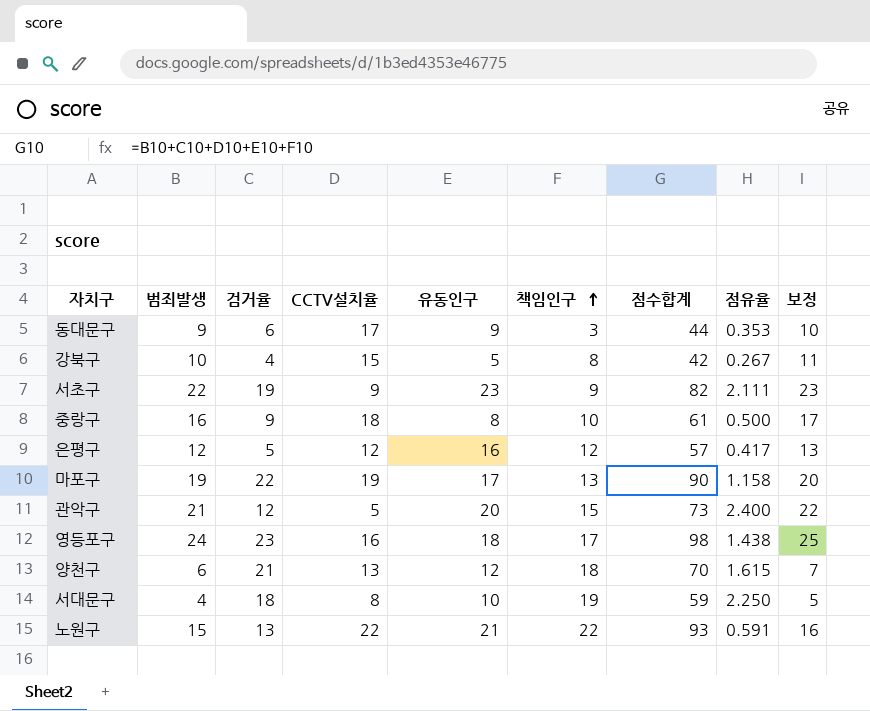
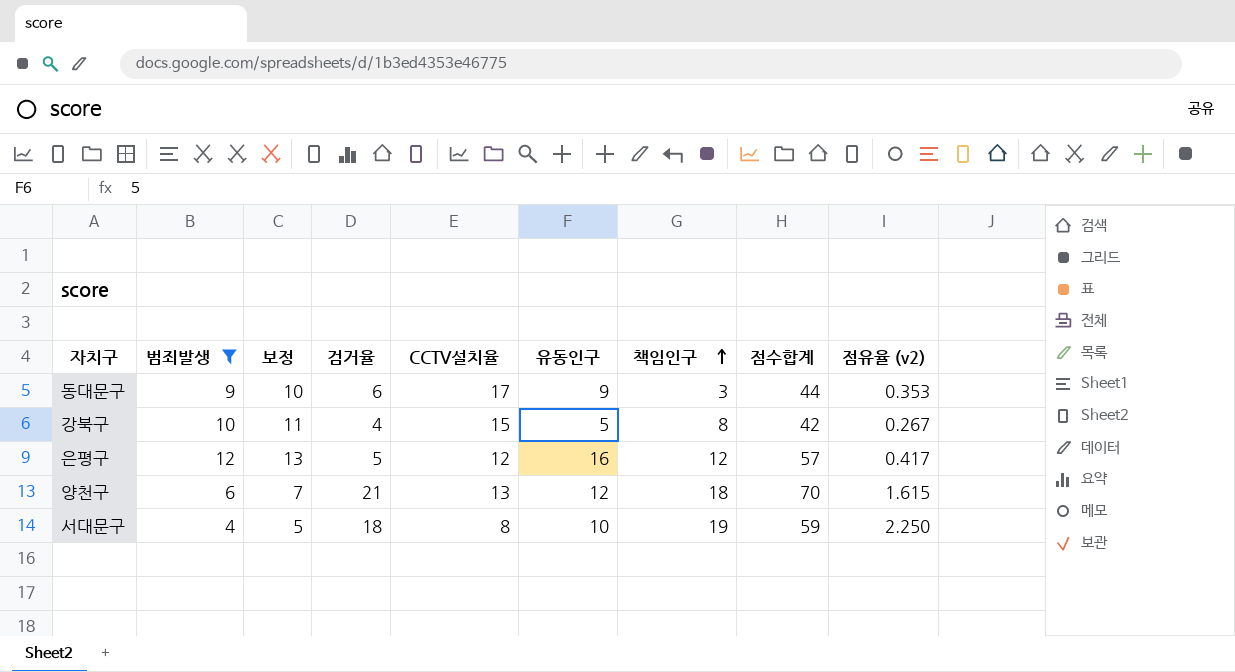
filter: none -> 범죄발생 <= 12
column 보정 | position: 9 -> 3
column name: 점유율 -> 점유율 (v2)

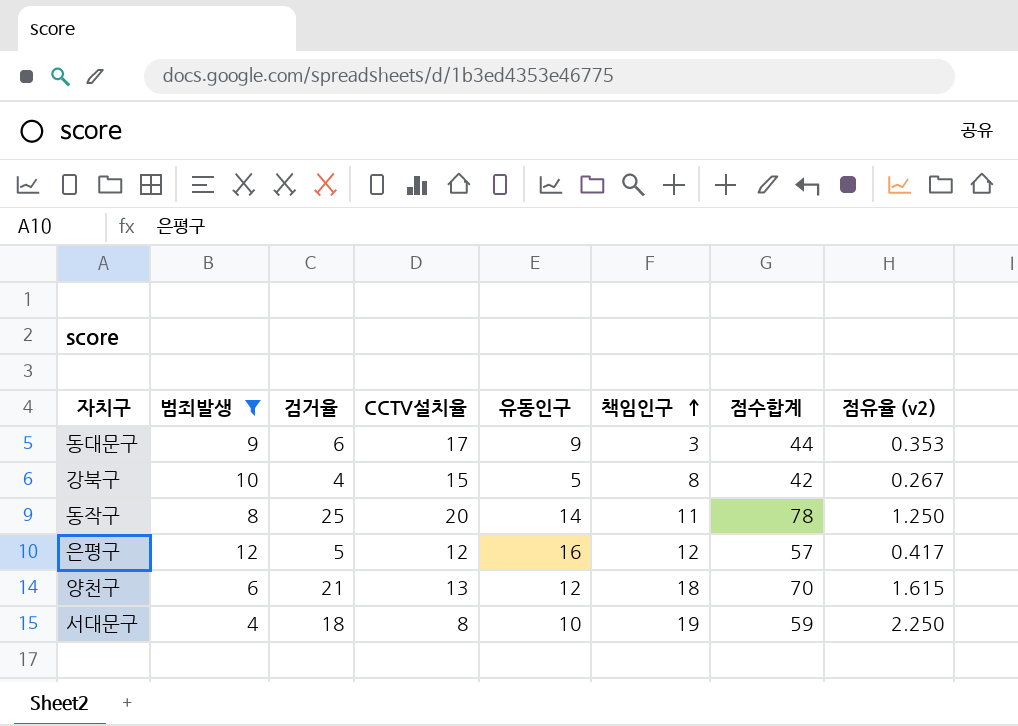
column 보정 | formula: [범죄발생] + 1 -> none
row 동작구: none -> 8 | 25 | 20 | 14 | 11 | 78 | 1.250

